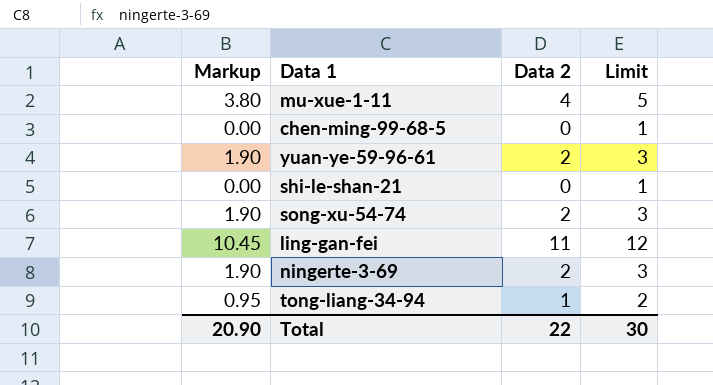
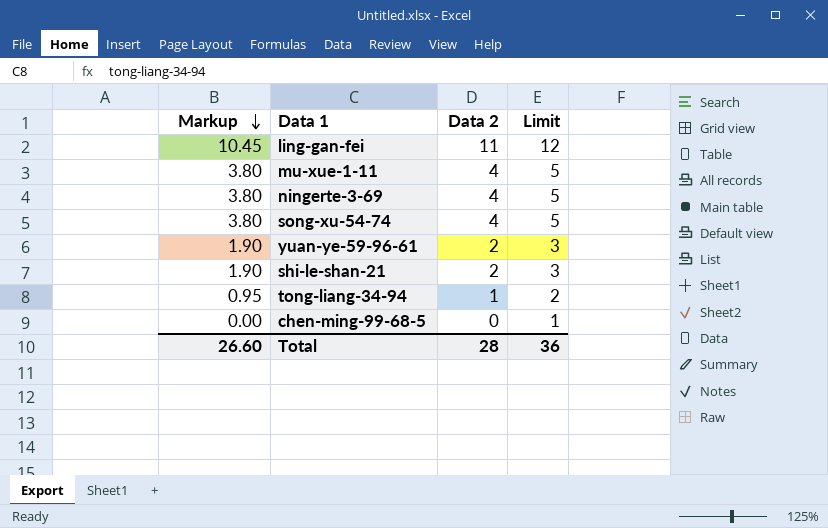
row order: none -> Markup descending
ningerte-3-69 | Markup: 1.90 -> 3.80
ningerte-3-69 | Data 2: 2 -> 4
ningerte-3-69 | Limit: 3 -> 5
song-xu-54-74 | Markup: 1.90 -> 3.80
song-xu-54-74 | Data 2: 2 -> 4
song-xu-54-74 | Limit: 3 -> 5
shi-le-shan-21 | Markup: 0.00 -> 1.90
shi-le-shan-21 | Data 2: 0 -> 2
shi-le-shan-21 | Limit: 1 -> 3
Total | Markup: 20.90 -> 26.60
Total | Data 2: 22 -> 28
Total | Limit: 30 -> 36

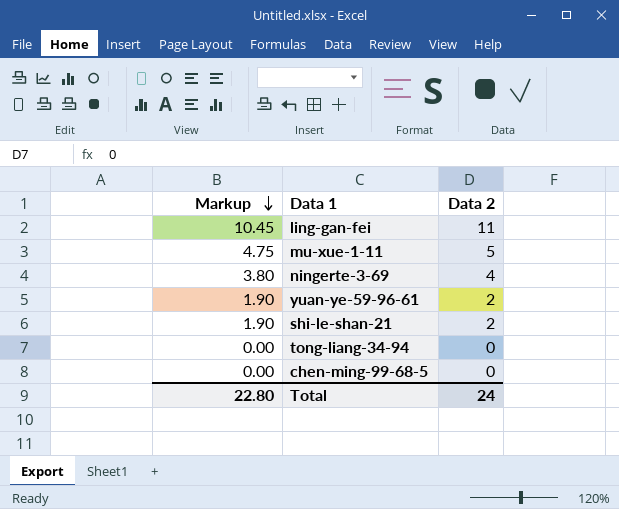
column Limit | formula: [Data 2] + 1 -> none
row song-xu-54-74: 3.80 | 4 | 5 -> none
mu-xue-1-11 | Markup: 3.80 -> 4.75
mu-xue-1-11 | Data 2: 4 -> 5
tong-liang-34-94 | Markup: 0.95 -> 0.00
tong-liang-34-94 | Data 2: 1 -> 0
Total | Markup: 26.60 -> 22.80
Total | Data 2: 28 -> 24

